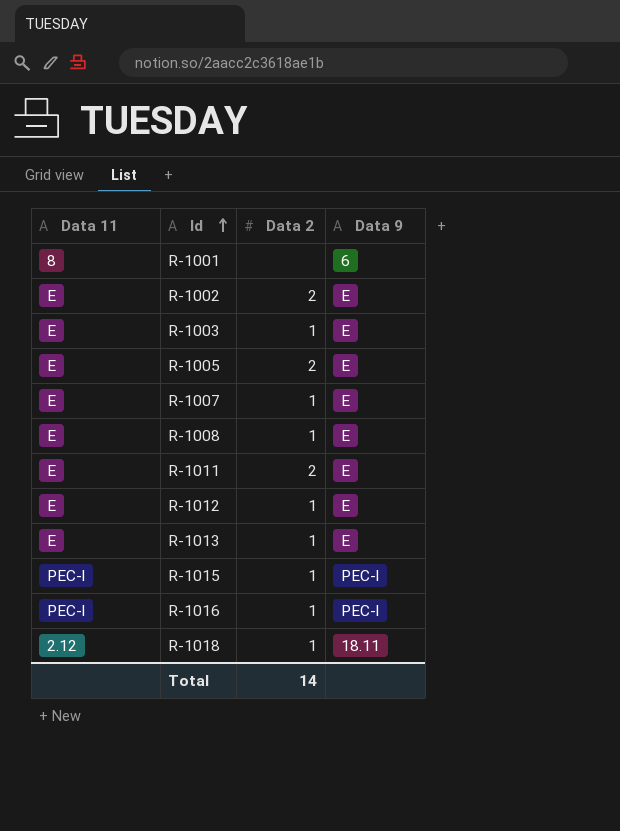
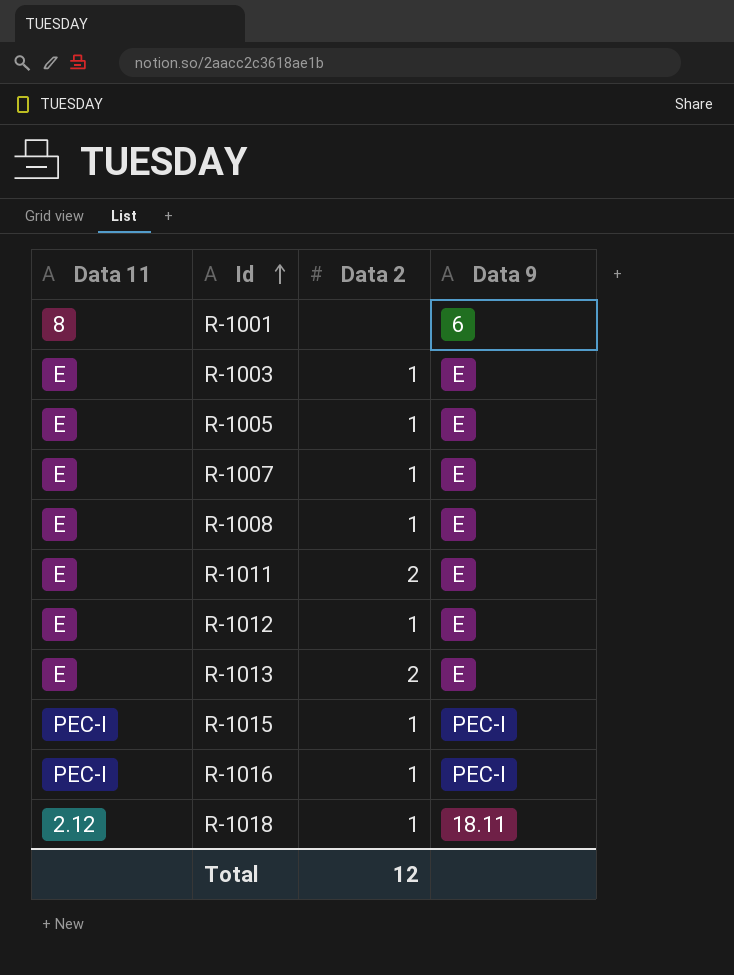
row R-1002: E | 2 | E -> none
R-1005 | Data 2: 2 -> 1
R-1013 | Data 2: 1 -> 2
Total | Data 2: 14 -> 12

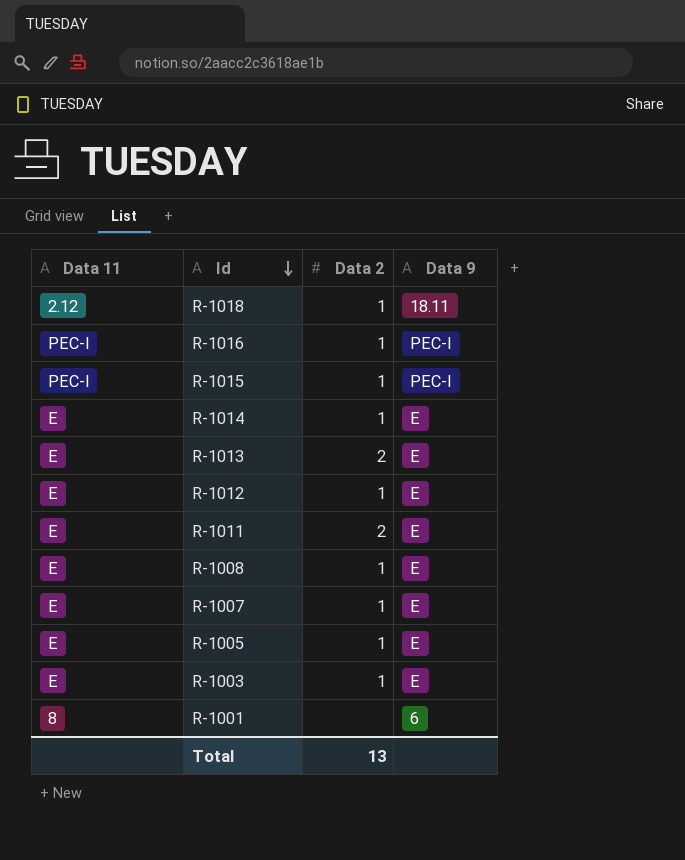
row order: Id ascending -> Id descending
row R-1014: none -> E | 1 | E
Total | Data 2: 12 -> 13

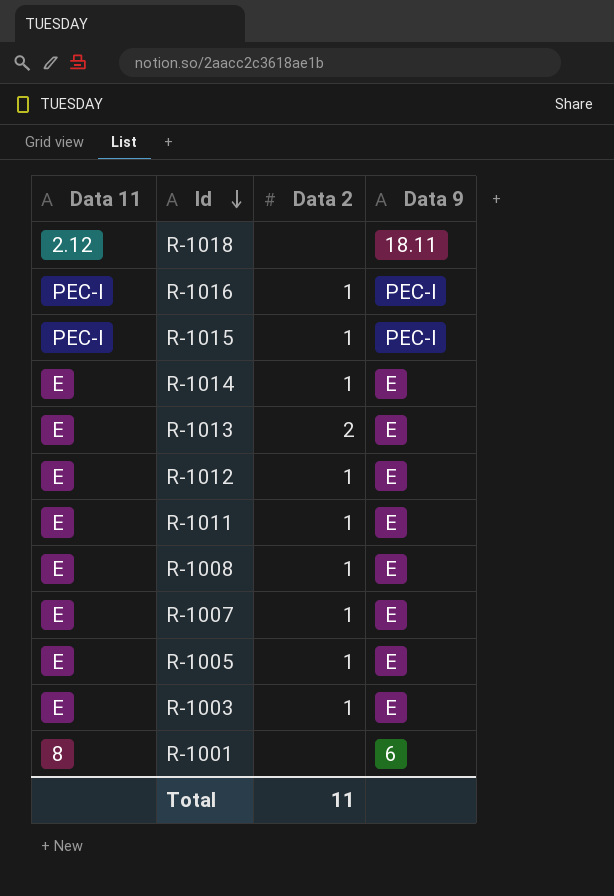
R-1018 | Data 2: 1 -> none
R-1011 | Data 2: 2 -> 1
Total | Data 2: 13 -> 11

